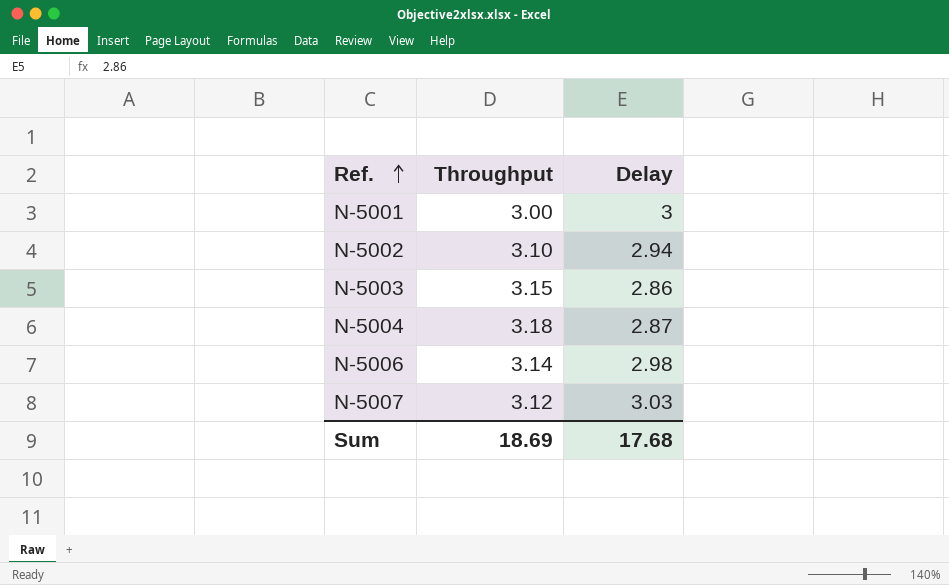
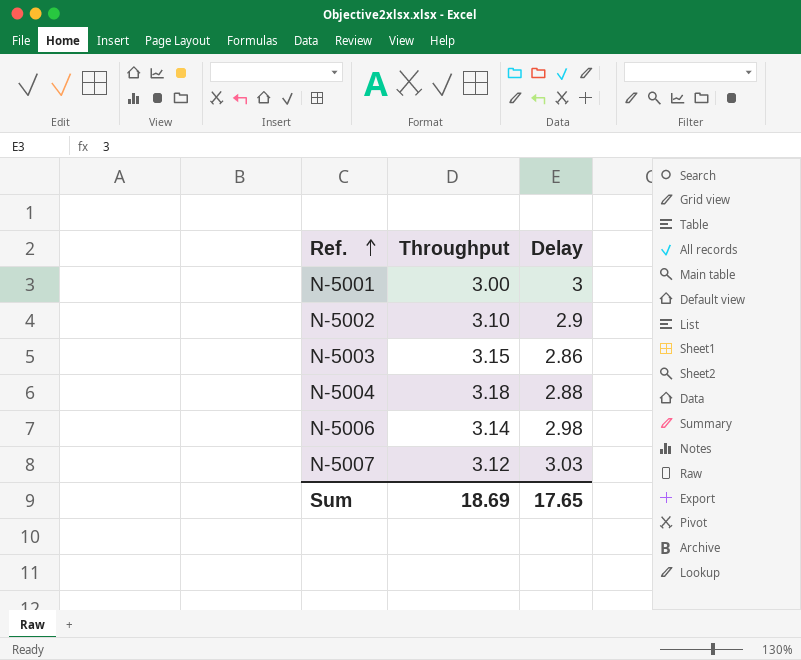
N-5002 | Delay: 2.94 -> 2.9
N-5004 | Delay: 2.87 -> 2.88
Sum | Delay: 17.68 -> 17.65

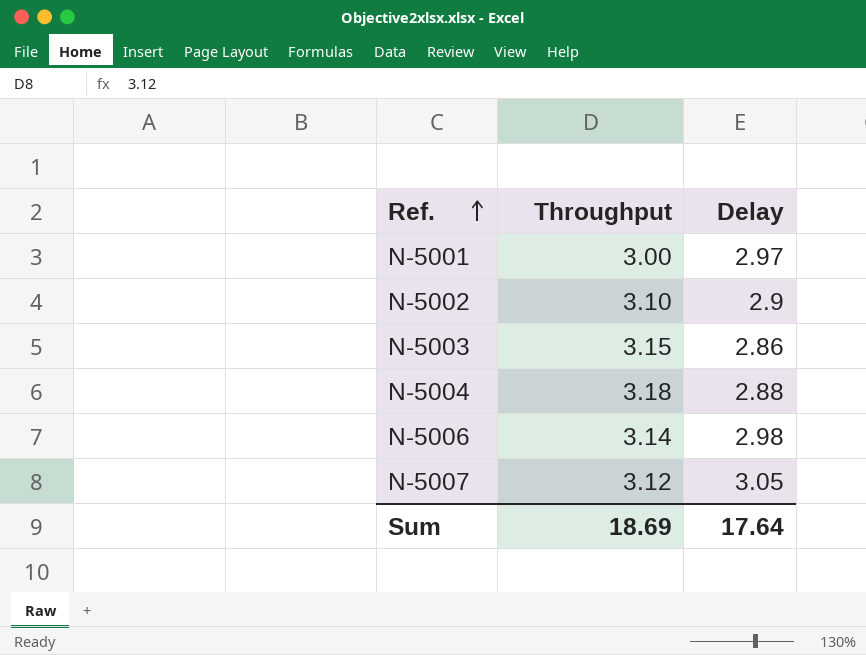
N-5001 | Delay: 3 -> 2.97
N-5007 | Delay: 3.03 -> 3.05
Sum | Delay: 17.65 -> 17.64

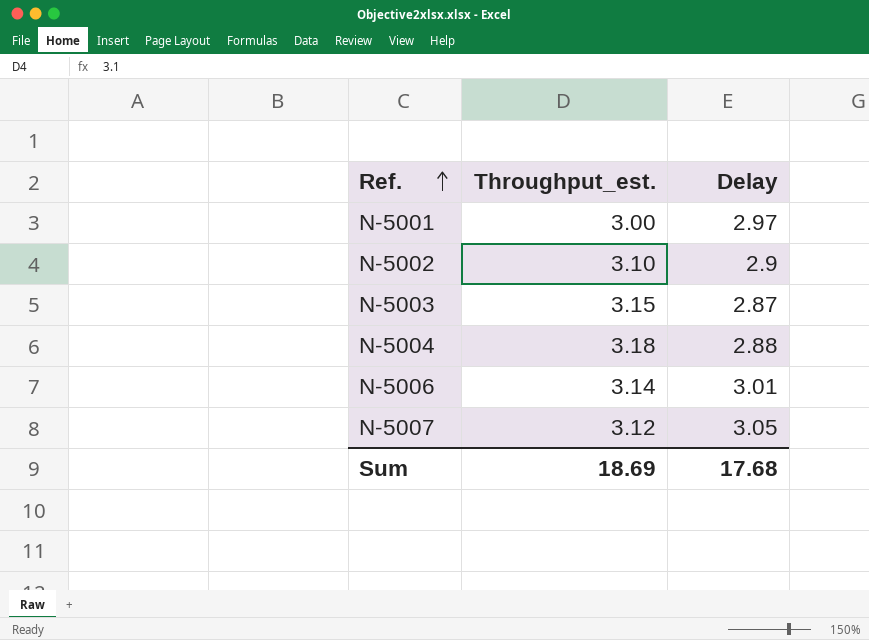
column name: Throughput -> Throughput_est.
N-5003 | Delay: 2.86 -> 2.87
N-5006 | Delay: 2.98 -> 3.01
Sum | Delay: 17.64 -> 17.68

